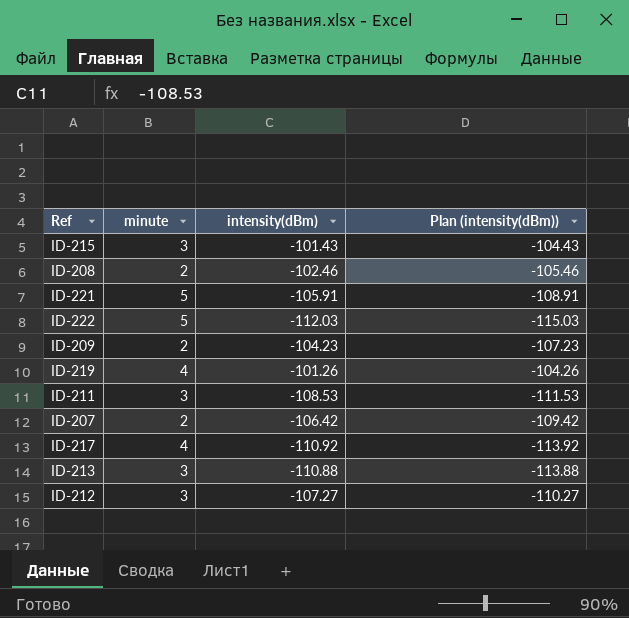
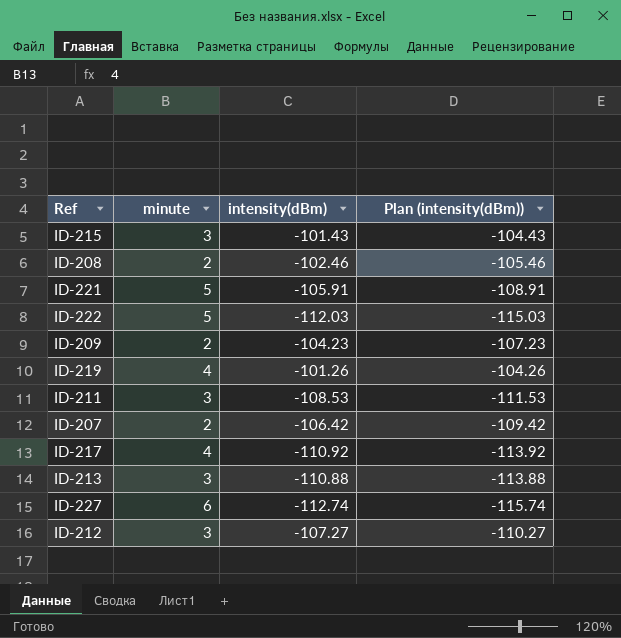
row ID-227: none -> 6 | -112.74 | -115.74

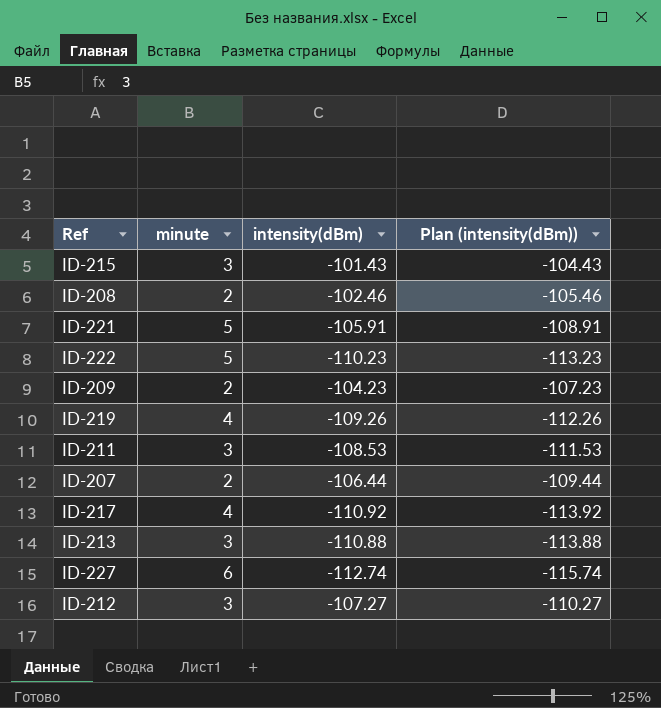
ID-222 | intensity(dBm): -112.03 -> -110.23
ID-222 | Plan (intensity(dBm)): -115.03 -> -113.23
ID-219 | intensity(dBm): -101.26 -> -109.26
ID-219 | Plan (intensity(dBm)): -104.26 -> -112.26
ID-207 | intensity(dBm): -106.42 -> -106.44
ID-207 | Plan (intensity(dBm)): -109.42 -> -109.44

